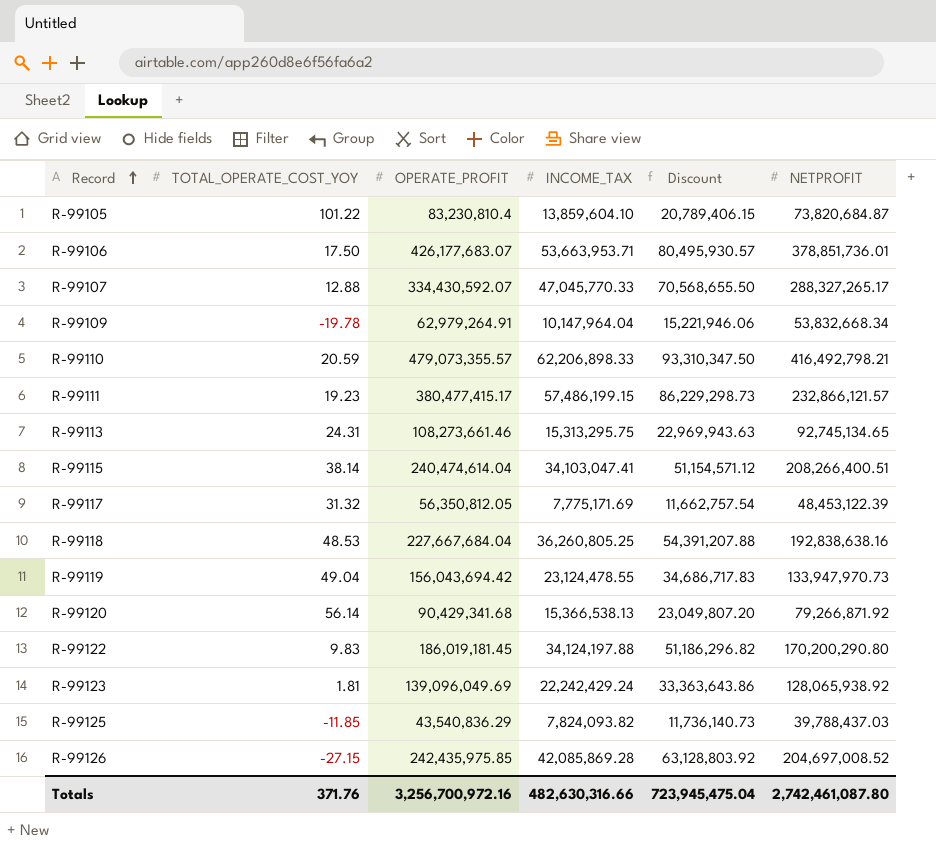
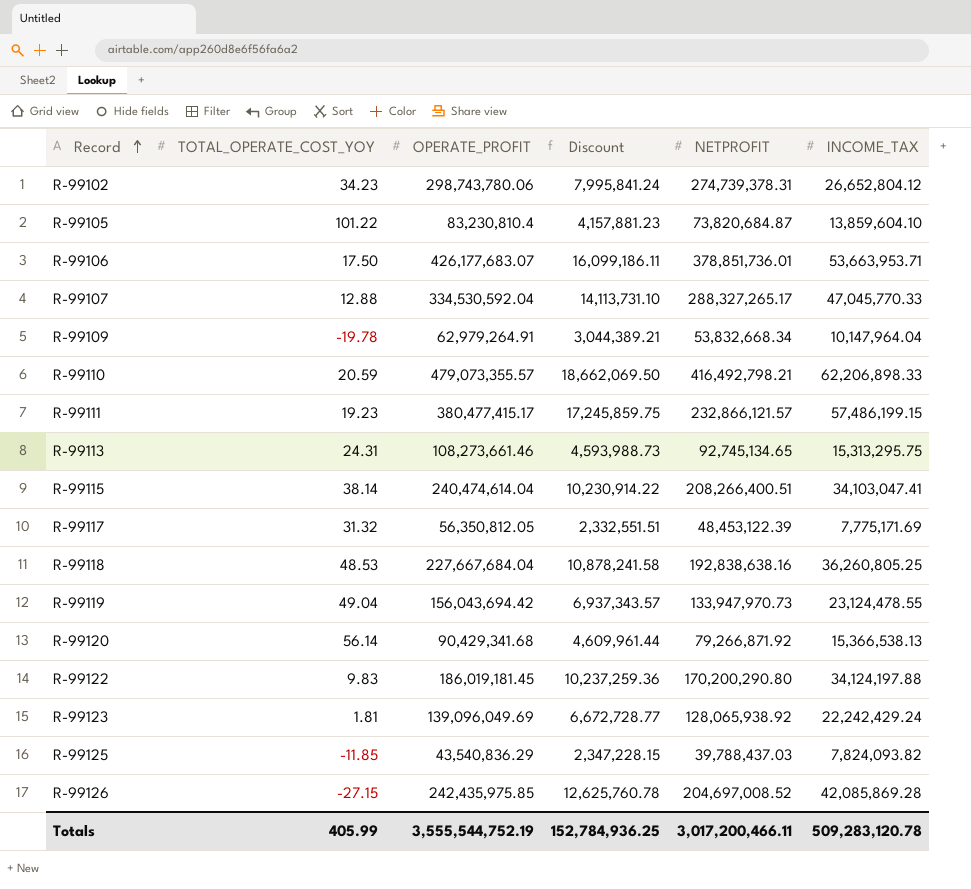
column Discount | formula: [INCOME_TAX] * 1.5 -> [INCOME_TAX] * 0.3
column INCOME_TAX | position: 4 -> 6
row R-99102: none -> 34.23 | 298,743,780.06 | 7,995,841.24 | 274,739,378.31 | 26,652,804.12
R-99107 | OPERATE_PROFIT: 334,430,592.07 -> 334,530,592.04
Totals | TOTAL_OPERATE_COST_YOY: 371.76 -> 405.99
Totals | OPERATE_PROFIT: 3,256,700,972.16 -> 3,555,544,752.19
Totals | Discount: 723,945,475.04 -> 152,784,936.25
Totals | NETPROFIT: 2,742,461,087.80 -> 3,017,200,466.11
Totals | INCOME_TAX: 482,630,316.66 -> 509,283,120.78

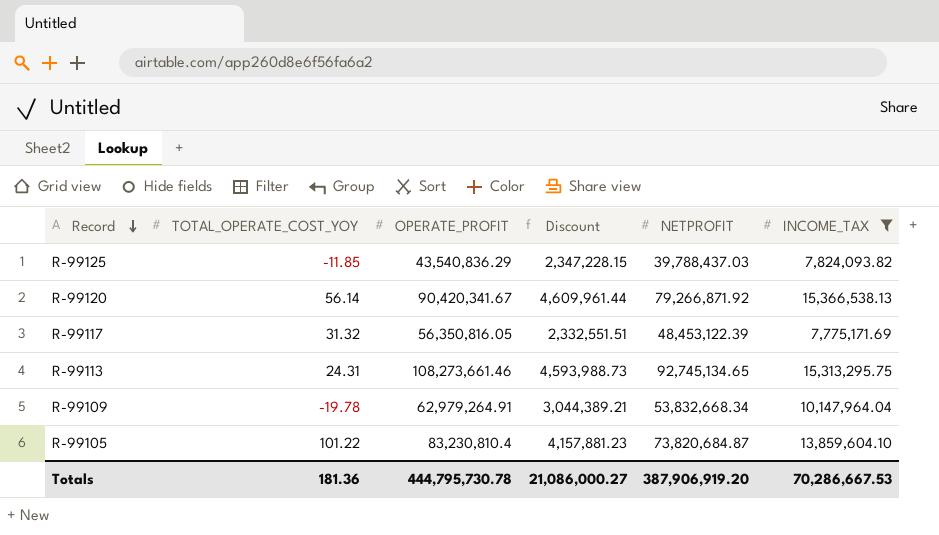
filter: none -> INCOME_TAX <= 15,366,538.13
row order: Record ascending -> Record descending
R-99120 | OPERATE_PROFIT: 90,429,341.68 -> 90,420,341.67
R-99117 | OPERATE_PROFIT: 56,350,812.05 -> 56,350,816.05
Totals | TOTAL_OPERATE_COST_YOY: 405.99 -> 181.36
Totals | OPERATE_PROFIT: 3,555,544,752.19 -> 444,795,730.78
Totals | Discount: 152,784,936.25 -> 21,086,000.27
Totals | NETPROFIT: 3,017,200,466.11 -> 387,906,919.20
Totals | INCOME_TAX: 509,283,120.78 -> 70,286,667.53

